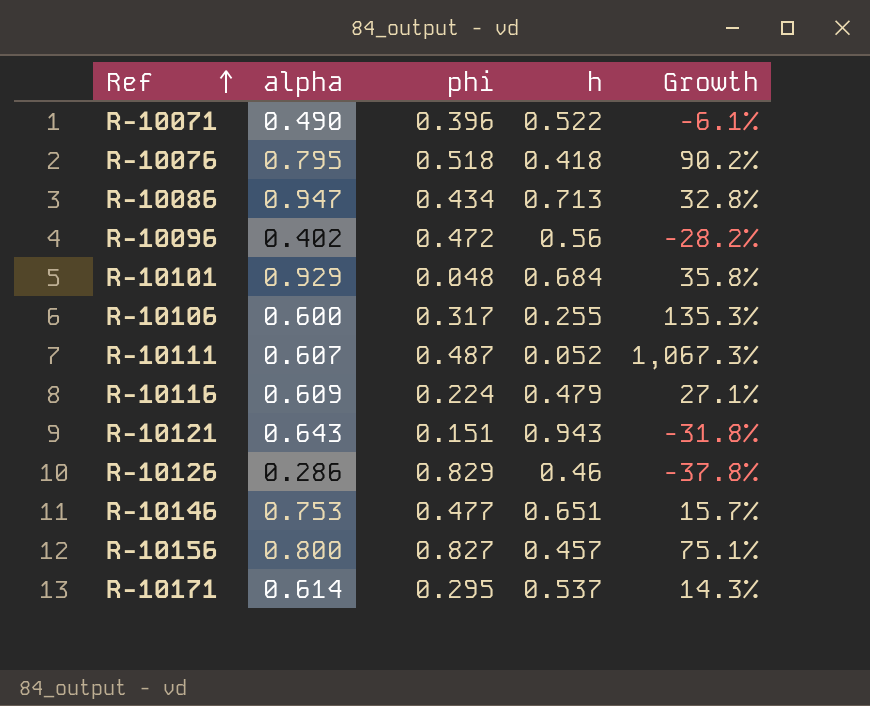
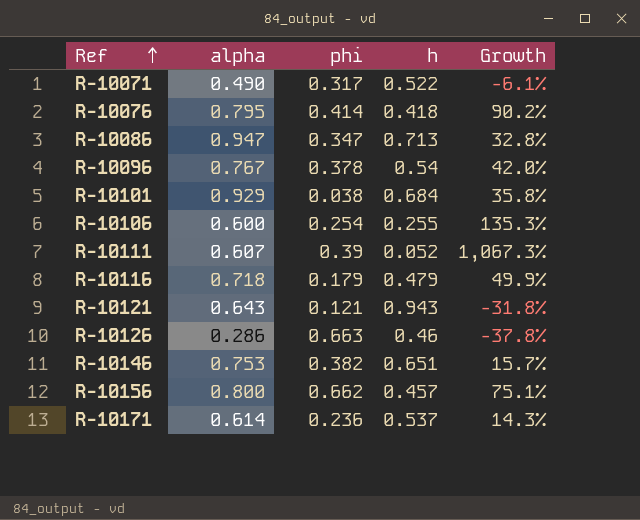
R-10071 | phi: 0.396 -> 0.317
R-10076 | phi: 0.518 -> 0.414
R-10086 | phi: 0.434 -> 0.347
R-10096 | alpha: 0.402 -> 0.767
R-10096 | phi: 0.472 -> 0.378
R-10096 | h: 0.56 -> 0.54
R-10096 | Growth: -28.2% -> 42.0%
R-10101 | phi: 0.048 -> 0.038
R-10106 | phi: 0.317 -> 0.254
R-10111 | phi: 0.487 -> 0.39
R-10116 | alpha: 0.609 -> 0.718
R-10116 | phi: 0.224 -> 0.179
R-10116 | Growth: 27.1% -> 49.9%
R-10121 | phi: 0.151 -> 0.121
R-10126 | phi: 0.829 -> 0.663
R-10146 | phi: 0.477 -> 0.382
R-10156 | phi: 0.827 -> 0.662
R-10171 | phi: 0.295 -> 0.236

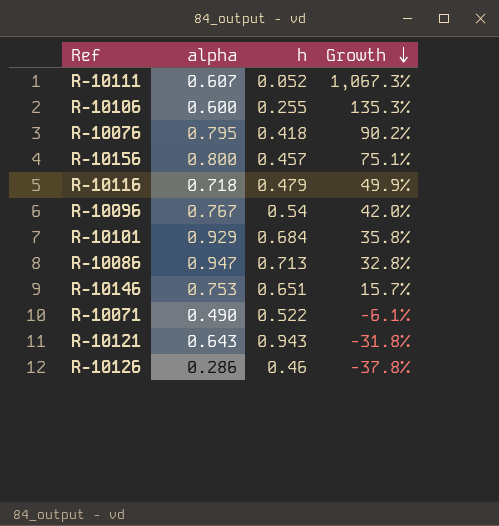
row order: Ref ascending -> Growth descending
column phi | position: 3 -> none
row R-10171: 0.614 | 0.236 | 0.537 | 14.3% -> none

